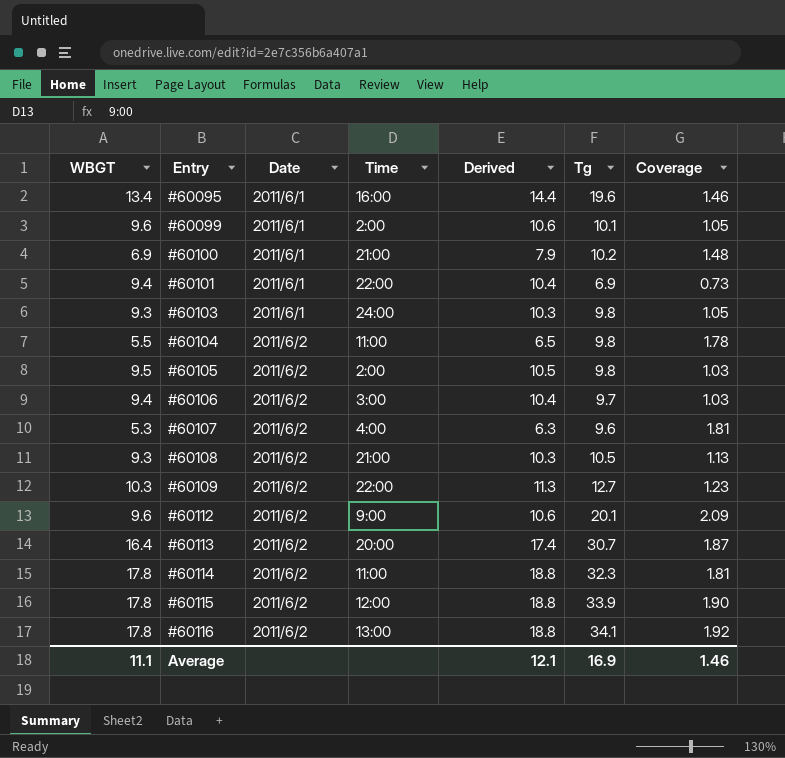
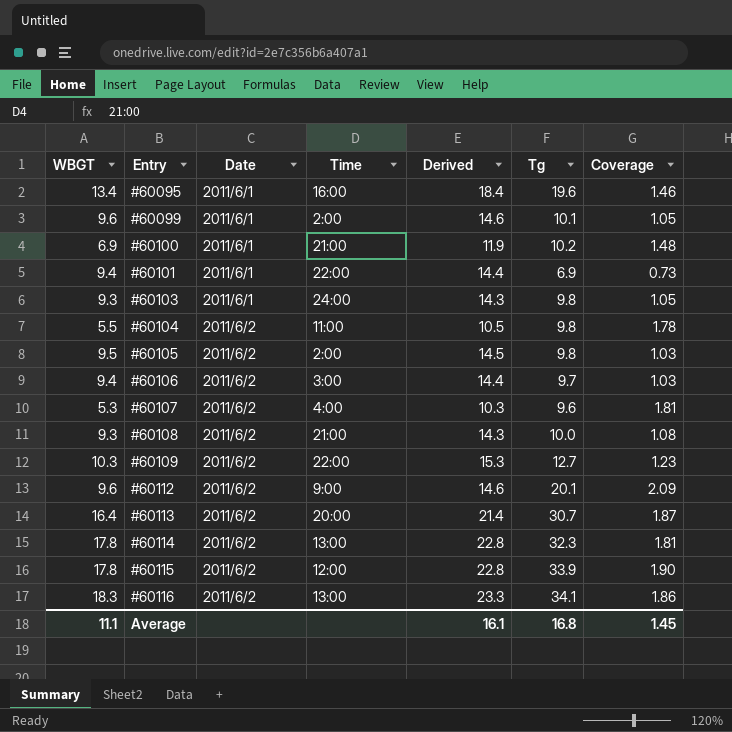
column Derived | formula: [WBGT] + 1 -> [WBGT] + 5
#60108 | Tg: 10.5 -> 10.0
#60108 | Coverage: 1.13 -> 1.08
#60114 | Time: 11:00 -> 13:00
#60116 | WBGT: 17.8 -> 18.3
#60116 | Coverage: 1.92 -> 1.86
Average | Derived: 12.1 -> 16.1
Average | Tg: 16.9 -> 16.8
Average | Coverage: 1.46 -> 1.45

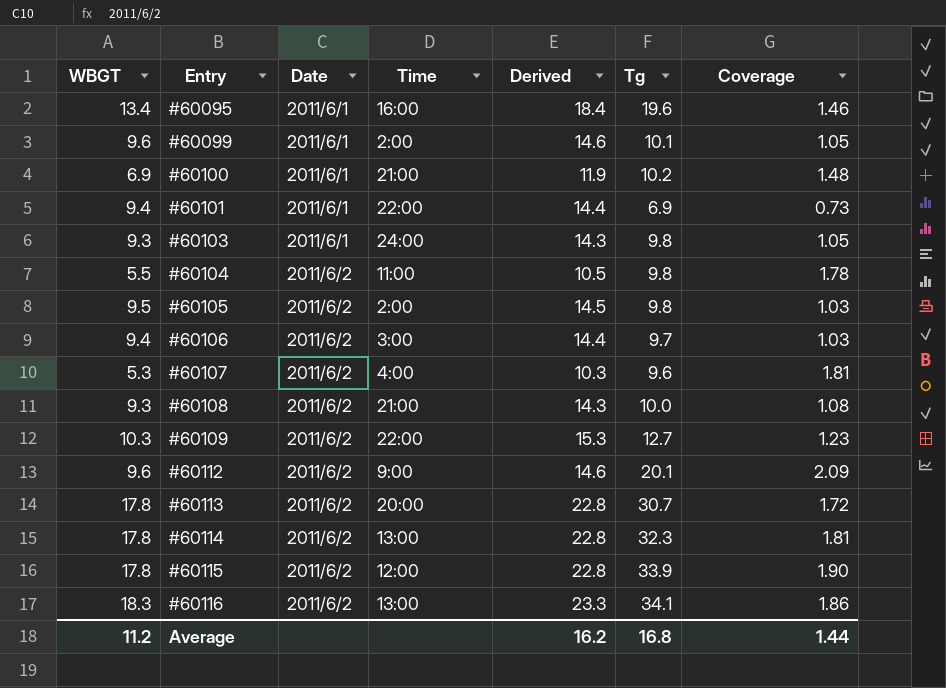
#60113 | WBGT: 16.4 -> 17.8
#60113 | Derived: 21.4 -> 22.8
#60113 | Coverage: 1.87 -> 1.72
Average | WBGT: 11.1 -> 11.2
Average | Derived: 16.1 -> 16.2
Average | Coverage: 1.45 -> 1.44

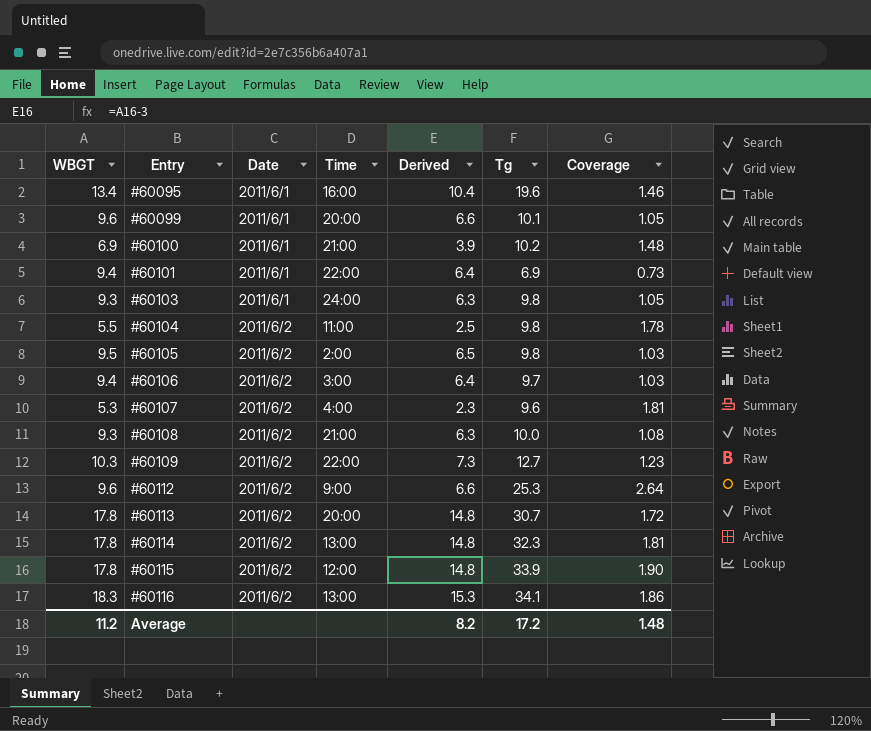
column Derived | formula: [WBGT] + 5 -> [WBGT] - 3
#60099 | Time: 2:00 -> 20:00
#60112 | Tg: 20.1 -> 25.3
#60112 | Coverage: 2.09 -> 2.64
Average | Derived: 16.2 -> 8.2
Average | Tg: 16.8 -> 17.2
Average | Coverage: 1.44 -> 1.48

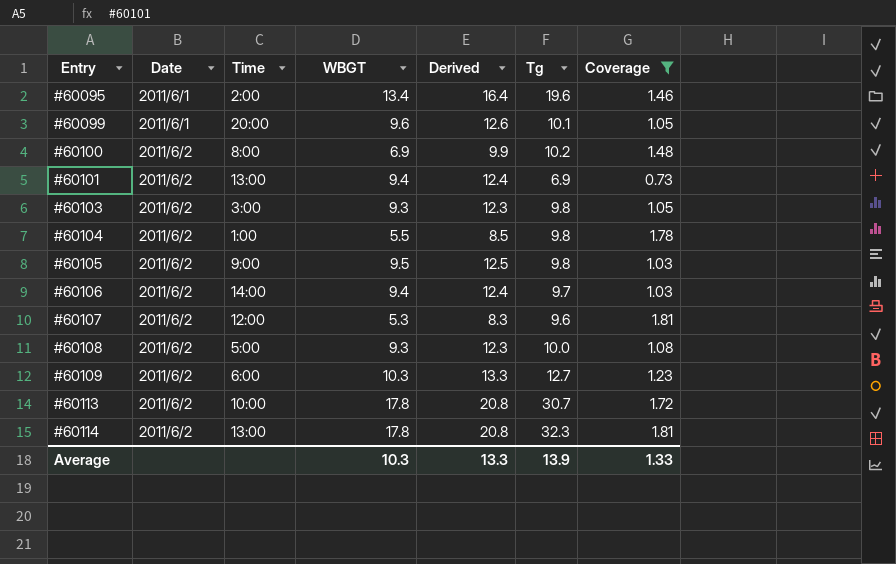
filter: none -> Coverage <= 1.81
column WBGT | position: 1 -> 4
column Derived | formula: [WBGT] - 3 -> [WBGT] + 3
#60095 | Time: 16:00 -> 2:00
#60100 | Date: 2011/6/1 -> 2011/6/2
#60100 | Time: 21:00 -> 8:00
#60101 | Date: 2011/6/1 -> 2011/6/2
#60101 | Time: 22:00 -> 13:00
#60103 | Date: 2011/6/1 -> 2011/6/2
#60103 | Time: 24:00 -> 3:00
#60104 | Time: 11:00 -> 1:00
#60105 | Time: 2:00 -> 9:00
#60106 | Time: 3:00 -> 14:00
#60107 | Time: 4:00 -> 12:00
#60108 | Time: 21:00 -> 5:00
#60109 | Time: 22:00 -> 6:00
#60113 | Time: 20:00 -> 10:00
Average | WBGT: 11.2 -> 10.3
Average | Derived: 8.2 -> 13.3
Average | Tg: 17.2 -> 13.9
Average | Coverage: 1.48 -> 1.33

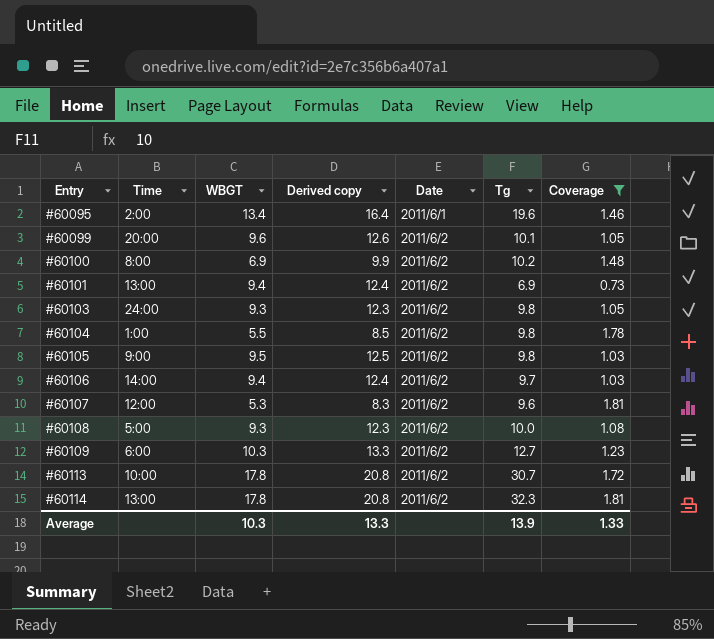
column name: Derived -> Derived copy
column Date | position: 2 -> 5
#60099 | Date: 2011/6/1 -> 2011/6/2
#60103 | Time: 3:00 -> 24:00

